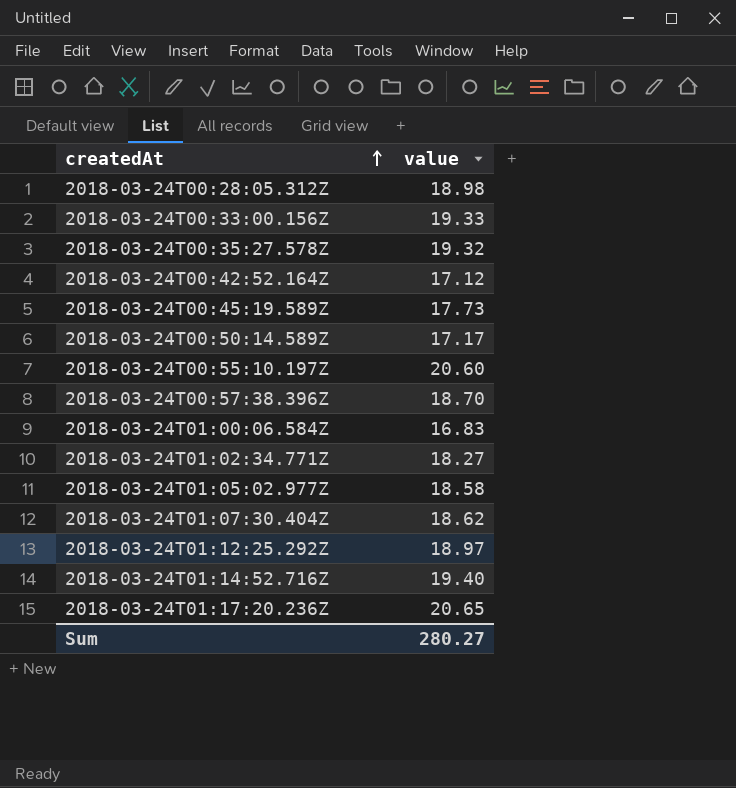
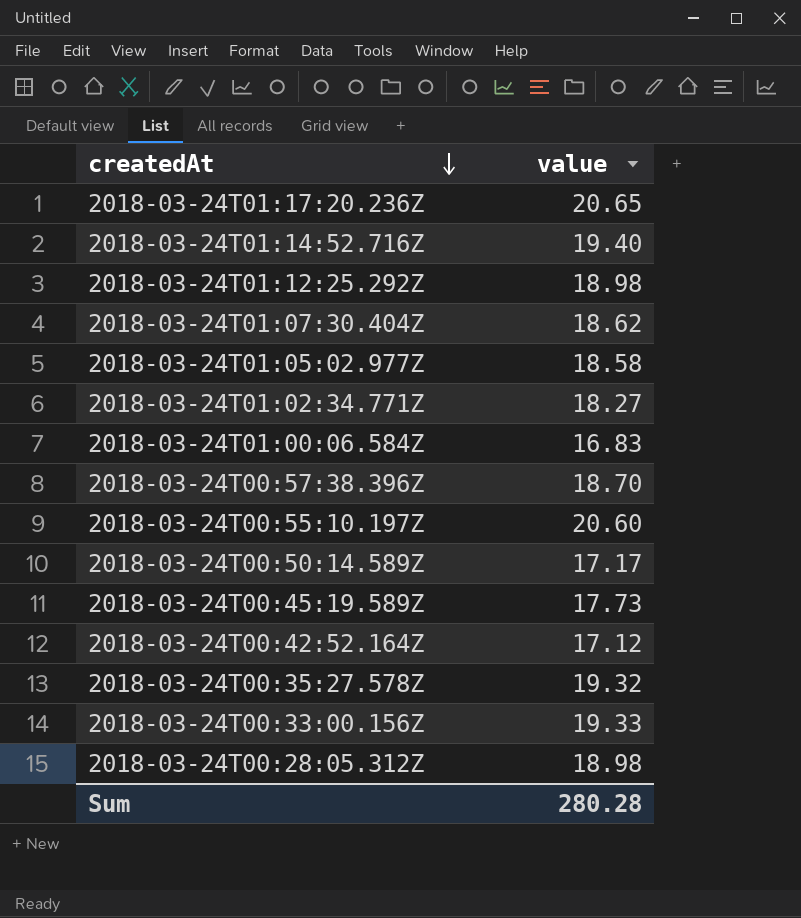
row order: createdAt ascending -> createdAt descending
2018-03-24T01:12:25.292Z | value: 18.97 -> 18.98
Sum | value: 280.27 -> 280.28

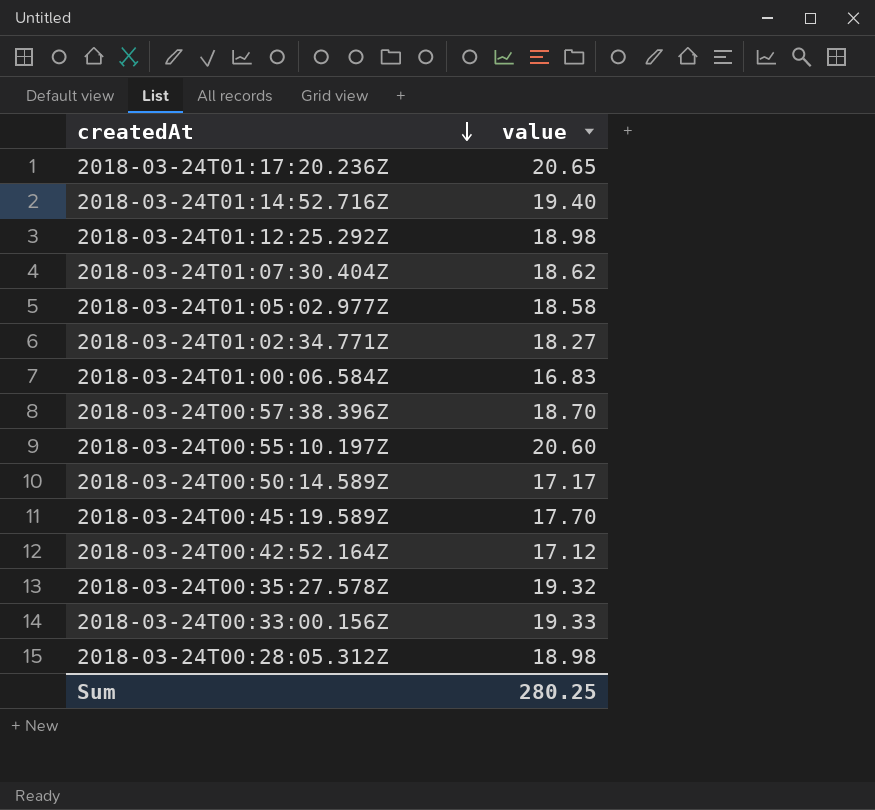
2018-03-24T00:45:19.589Z | value: 17.73 -> 17.70
Sum | value: 280.28 -> 280.25

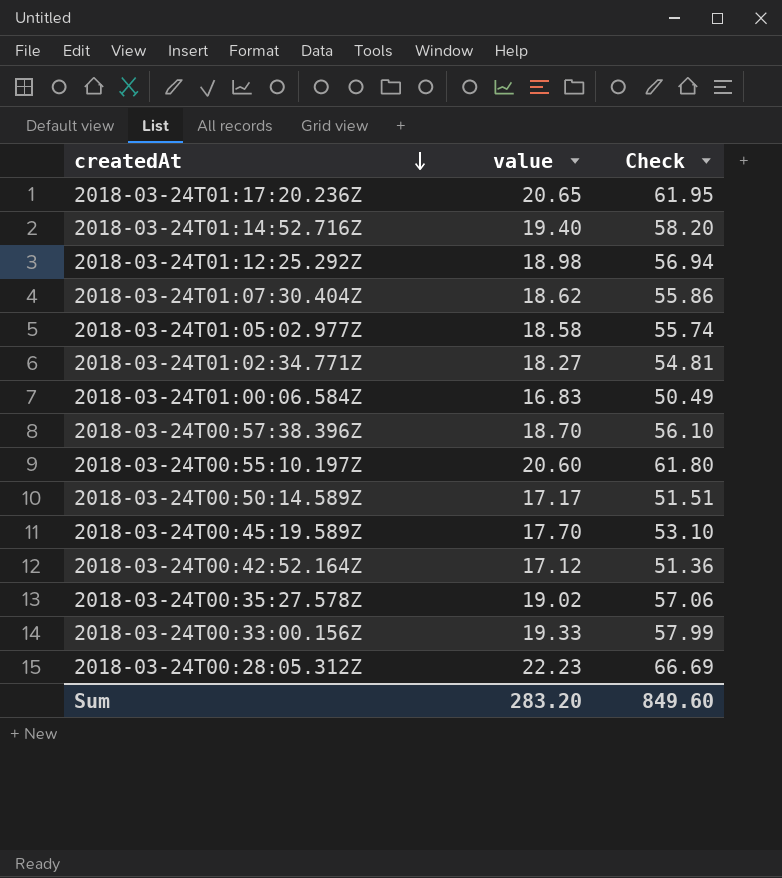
column Check | formula: none -> [value] * 3
2018-03-24T00:35:27.578Z | value: 19.32 -> 19.02
2018-03-24T00:28:05.312Z | value: 18.98 -> 22.23
Sum | value: 280.25 -> 283.20

